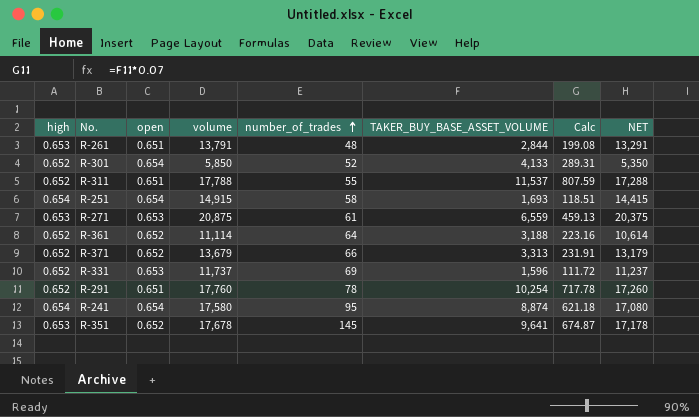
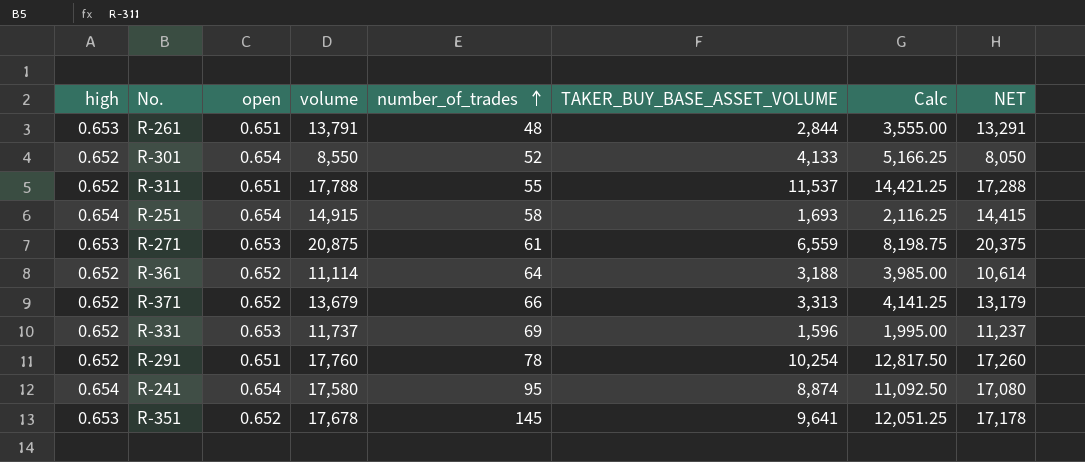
column Calc | formula: [TAKER_BUY_BASE_ASSET_VOLUME] * 0.07 -> [TAKER_BUY_BASE_ASSET_VOLUME] * 1.25
R-301 | volume: 5,850 -> 8,550
R-301 | NET: 5,350 -> 8,050

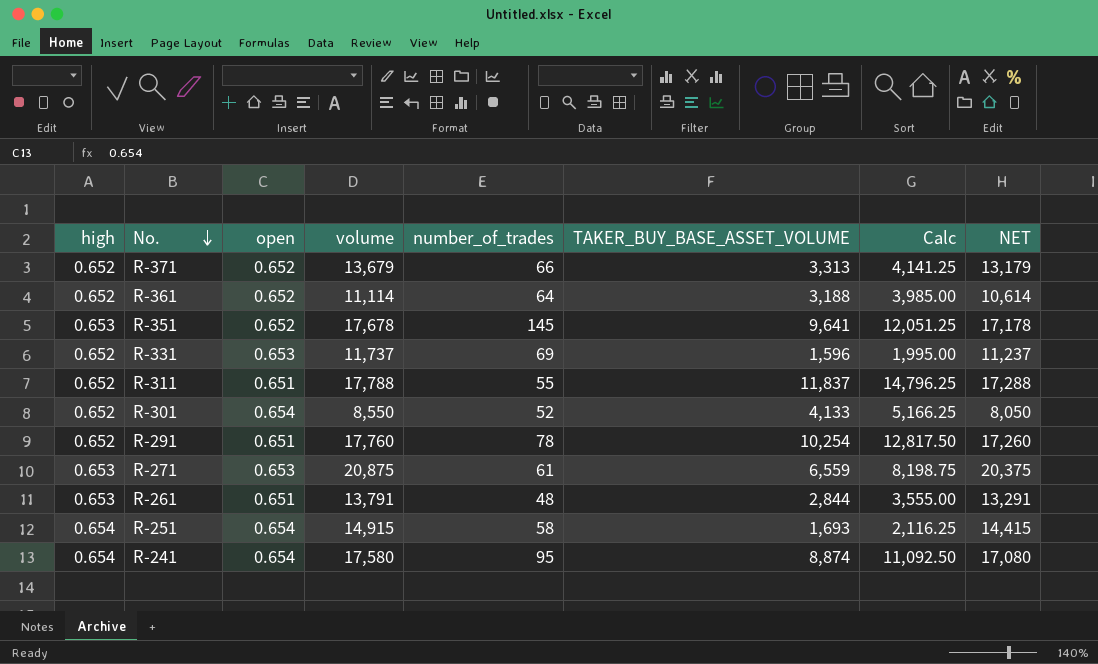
row order: number_of_trades ascending -> No. descending
R-311 | TAKER_BUY_BASE_ASSET_VOLUME: 11,537 -> 11,837
R-311 | Calc: 14,421.25 -> 14,796.25

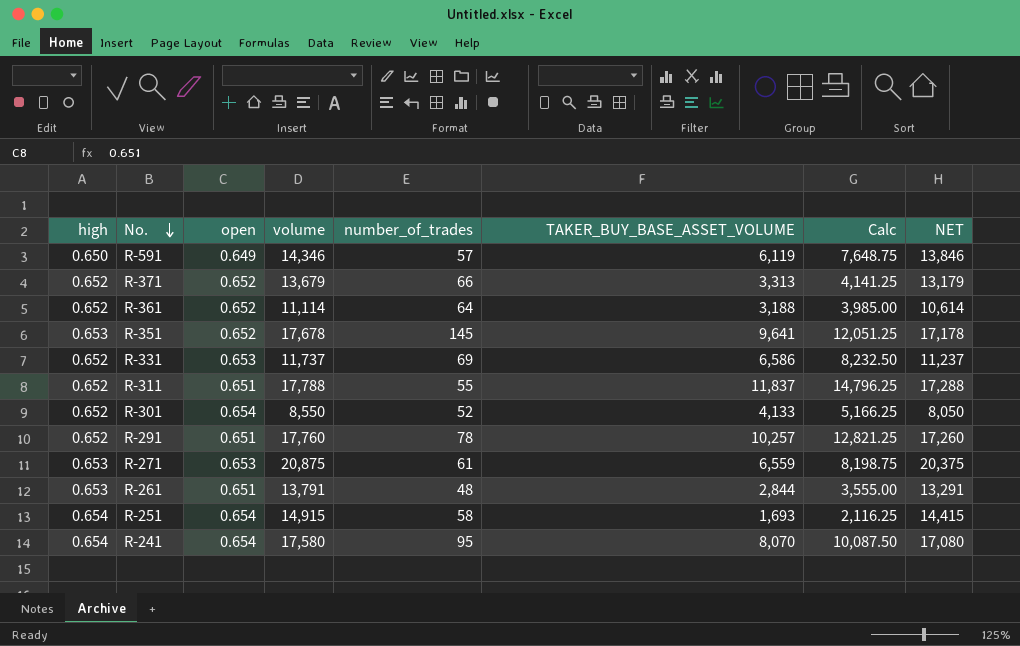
row R-591: none -> 0.650 | 0.649 | 14,346 | 57 | 6,119 | 7,648.75 | 13,846
R-331 | TAKER_BUY_BASE_ASSET_VOLUME: 1,596 -> 6,586
R-331 | Calc: 1,995.00 -> 8,232.50
R-291 | TAKER_BUY_BASE_ASSET_VOLUME: 10,254 -> 10,257
R-291 | Calc: 12,817.50 -> 12,821.25
R-241 | TAKER_BUY_BASE_ASSET_VOLUME: 8,874 -> 8,070
R-241 | Calc: 11,092.50 -> 10,087.50

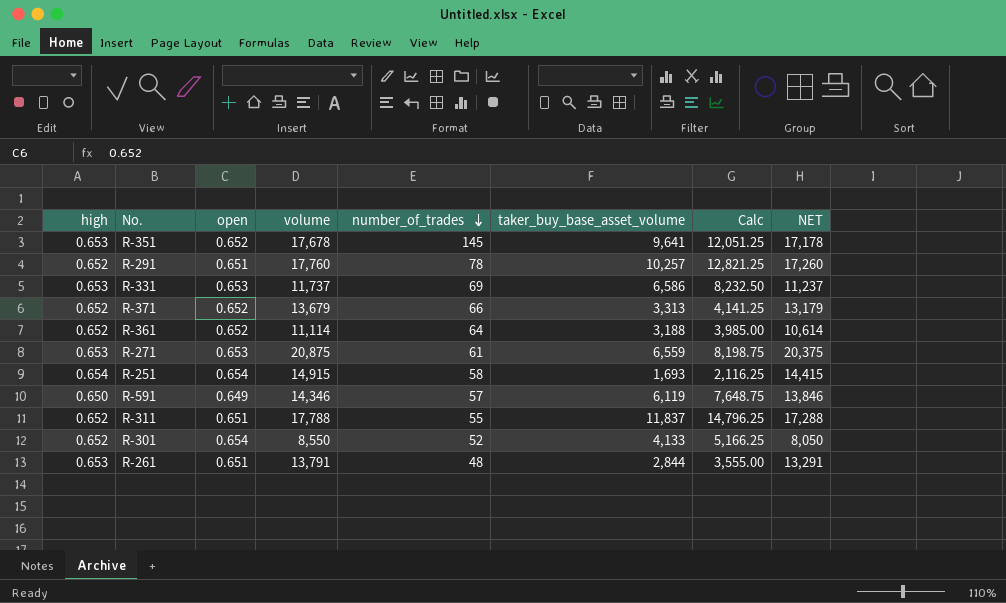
row order: No. descending -> number_of_trades descending
column name: TAKER_BUY_BASE_ASSET_VOLUME -> taker_buy_base_asset_volume
row R-241: 0.654 | 0.654 | 17,580 | 95 | 8,070 | 10,087.50 | 17,080 -> none
R-331 | high: 0.652 -> 0.653

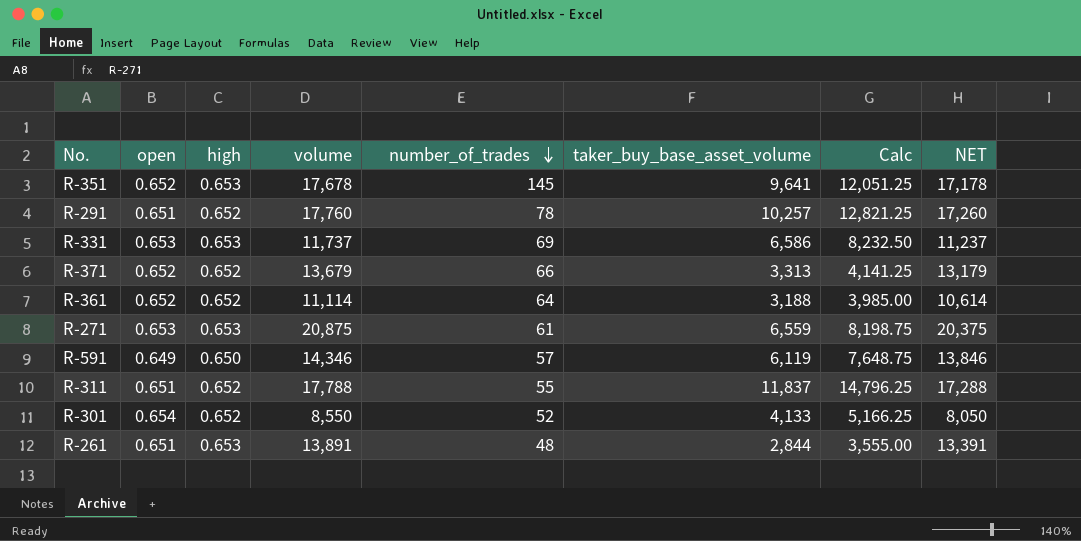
column high | position: 1 -> 3
row R-251: 0.654 | 0.654 | 14,915 | 58 | 1,693 | 2,116.25 | 14,415 -> none
R-261 | volume: 13,791 -> 13,891
R-261 | NET: 13,291 -> 13,391

